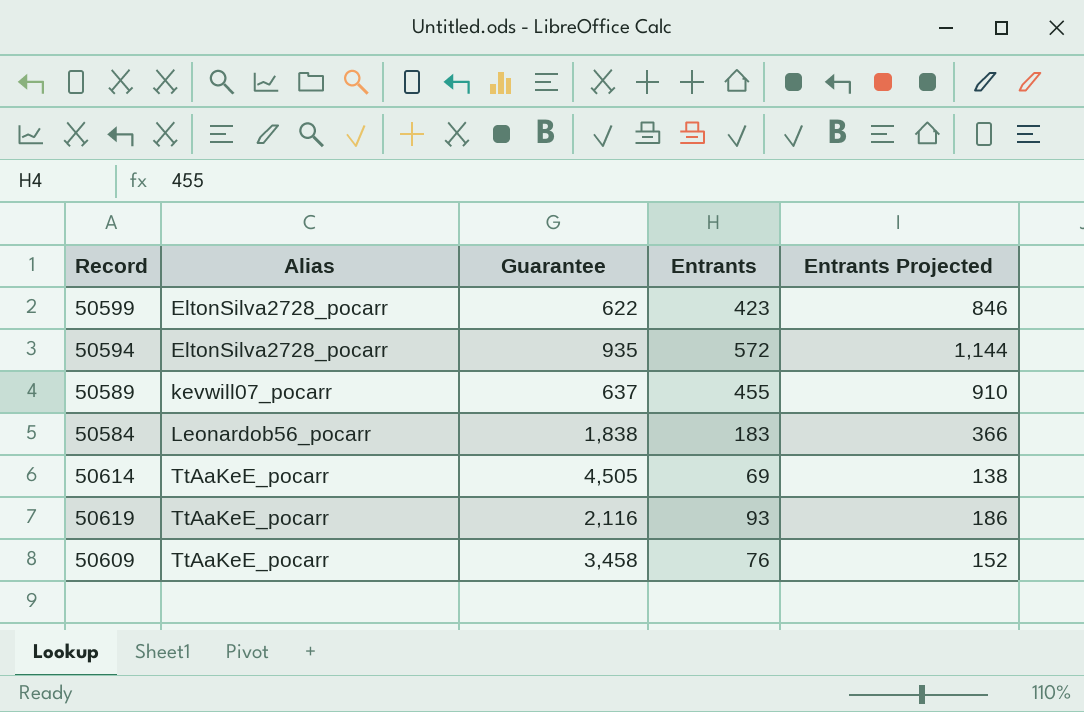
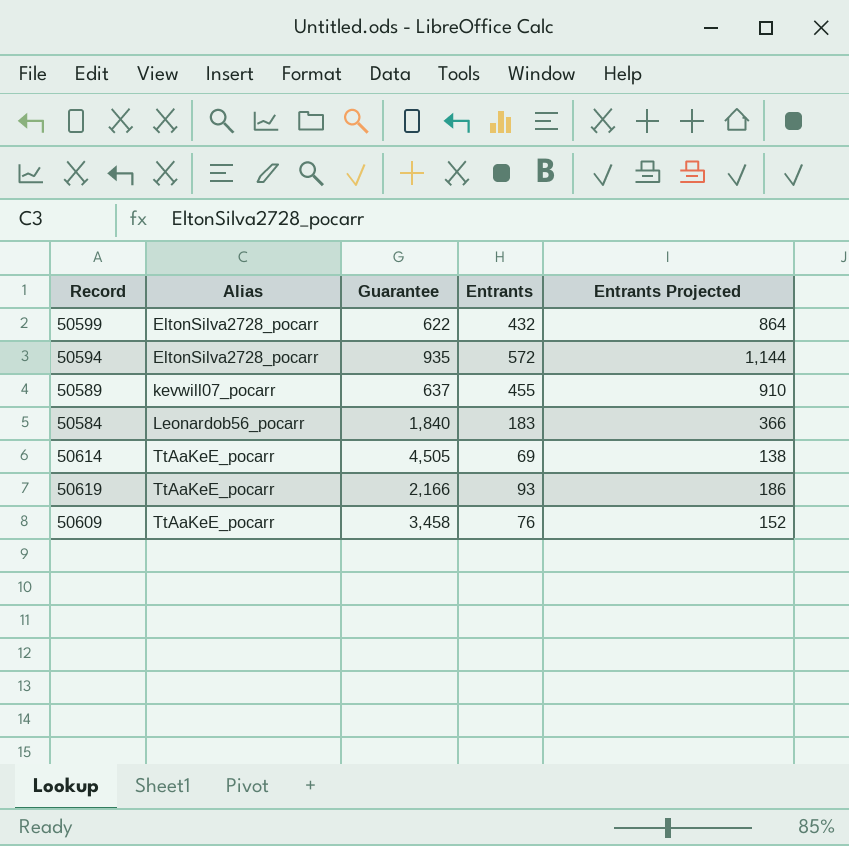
50599 | Entrants: 423 -> 432
50599 | Entrants Projected: 846 -> 864
50584 | Guarantee: 1,838 -> 1,840
50619 | Guarantee: 2,116 -> 2,166

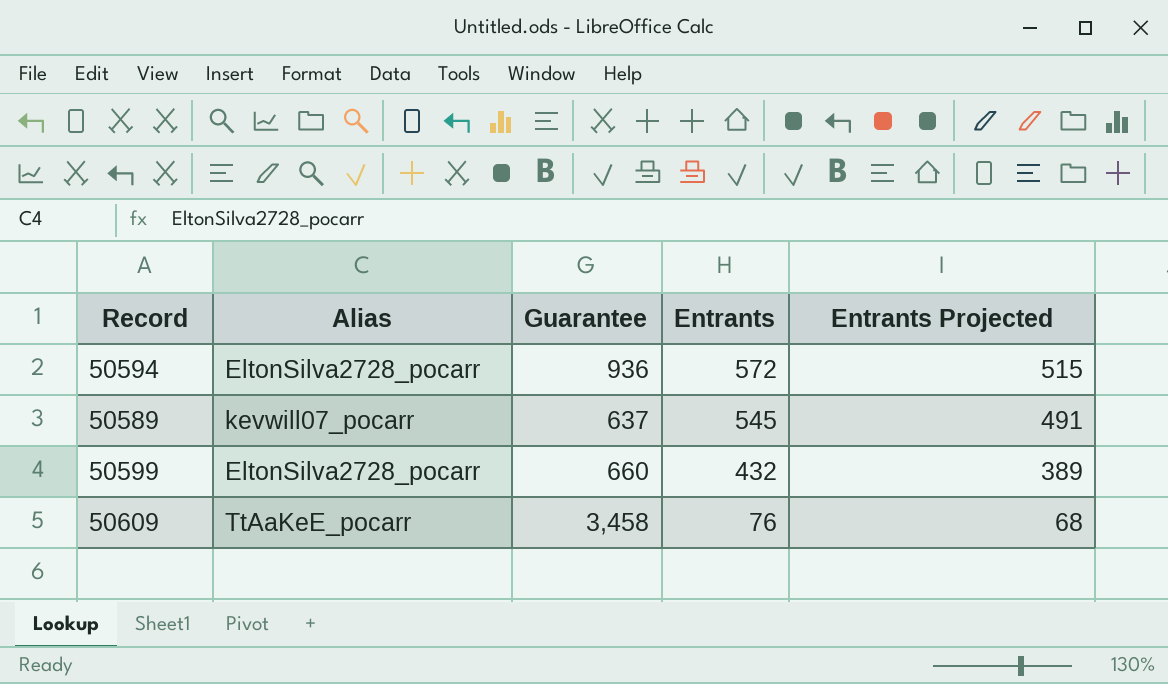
row order: Alias ascending -> Entrants descending
column Entrants Projected | formula: [Entrants] * 2 -> [Entrants] * 0.9
row 50584: Leonardob56_pocarr | 1,840 | 183 | 366 -> none
row 50614: TtAaKeE_pocarr | 4,505 | 69 | 138 -> none
row 50619: TtAaKeE_pocarr | 2,166 | 93 | 186 -> none
50594 | Guarantee: 935 -> 936
50589 | Entrants: 455 -> 545
50599 | Guarantee: 622 -> 660

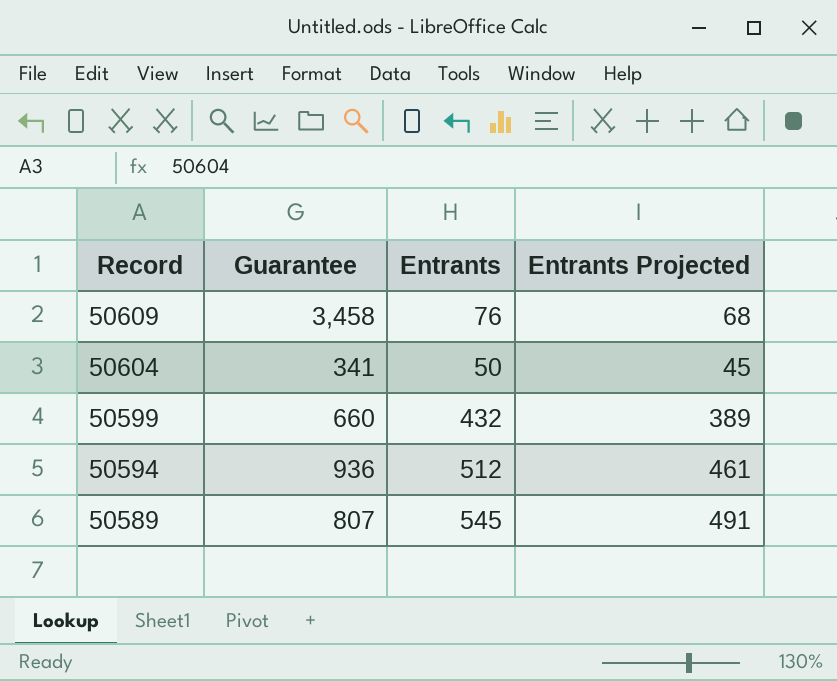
row order: Entrants descending -> Record descending
column Alias | position: 2 -> none
row 50604: none -> 341 | 50 | 45
50594 | Entrants: 572 -> 512
50594 | Entrants Projected: 515 -> 461
50589 | Guarantee: 637 -> 807

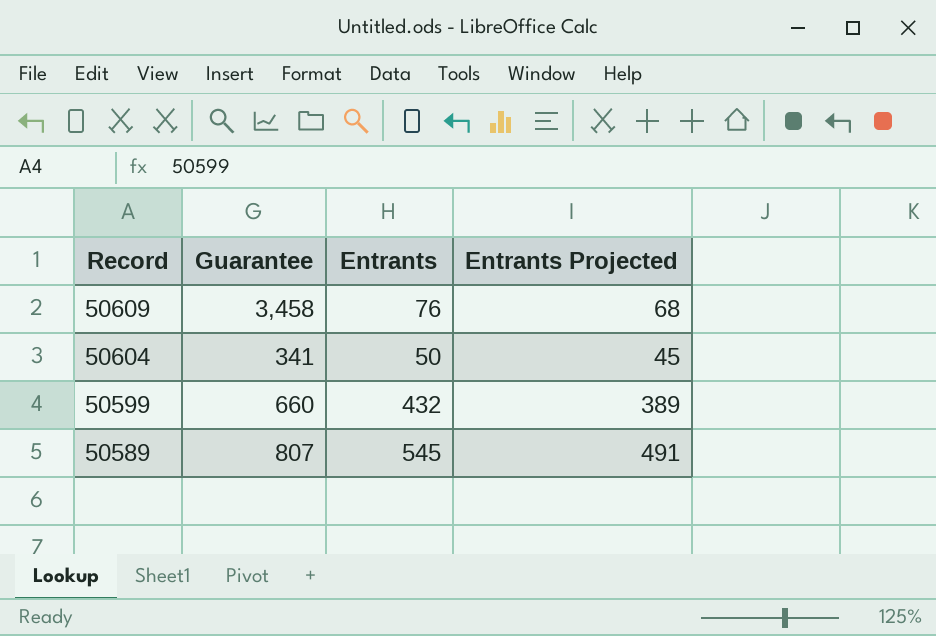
row 50594: 936 | 512 | 461 -> none

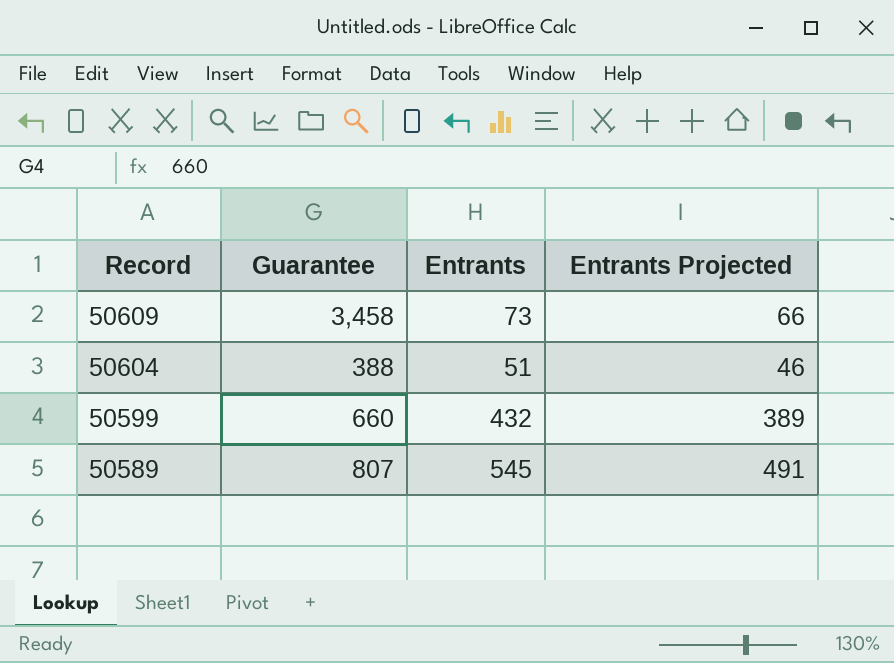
50609 | Entrants: 76 -> 73
50609 | Entrants Projected: 68 -> 66
50604 | Guarantee: 341 -> 388
50604 | Entrants: 50 -> 51
50604 | Entrants Projected: 45 -> 46

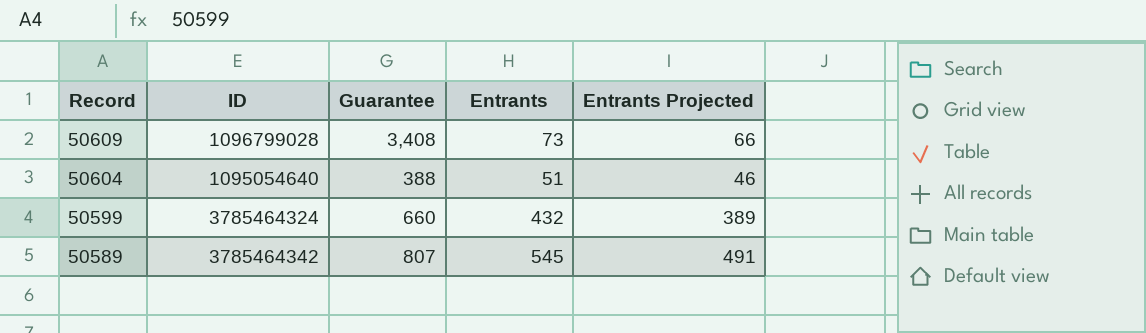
column ID | position: none -> 2
50609 | Guarantee: 3,458 -> 3,408

